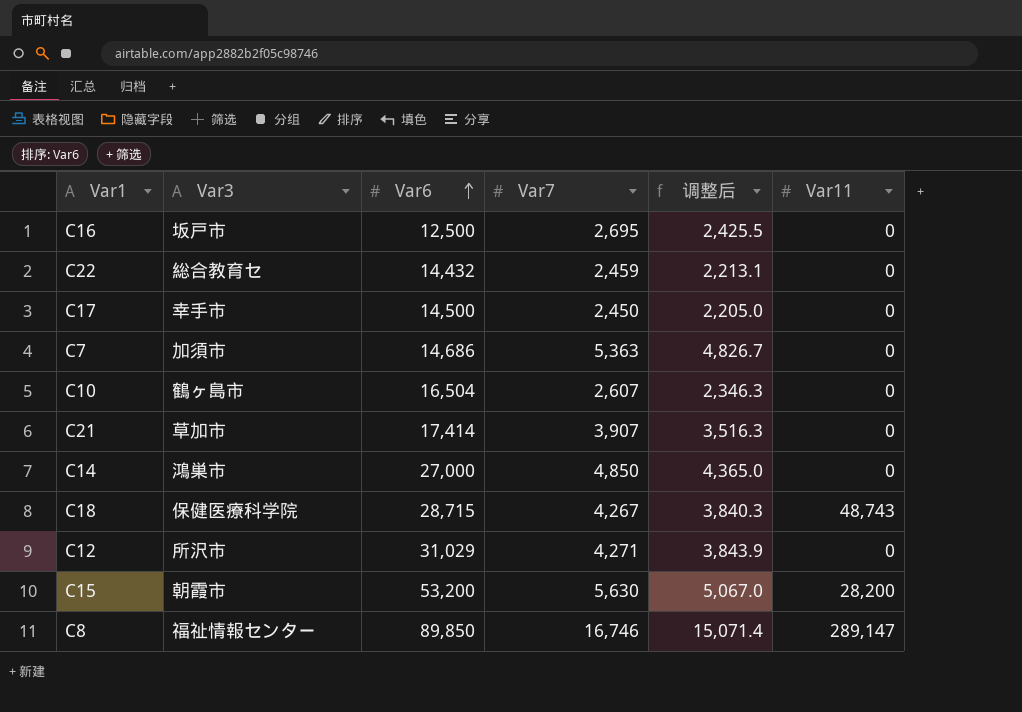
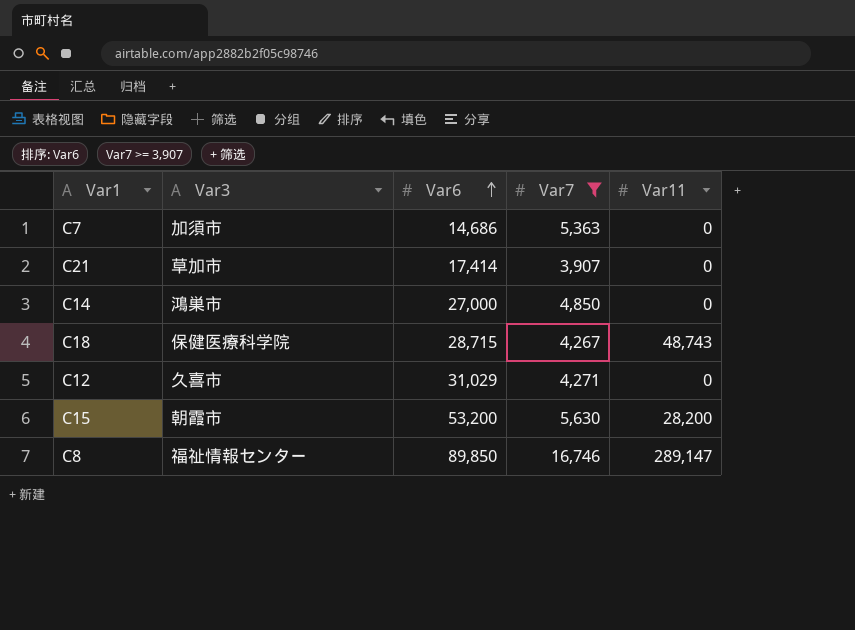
filter: none -> Var7 >= 3,907
column 调整后 | formula: [Var7] * 0.9 -> none
C12 | Var3: 所沢市 -> 久喜市

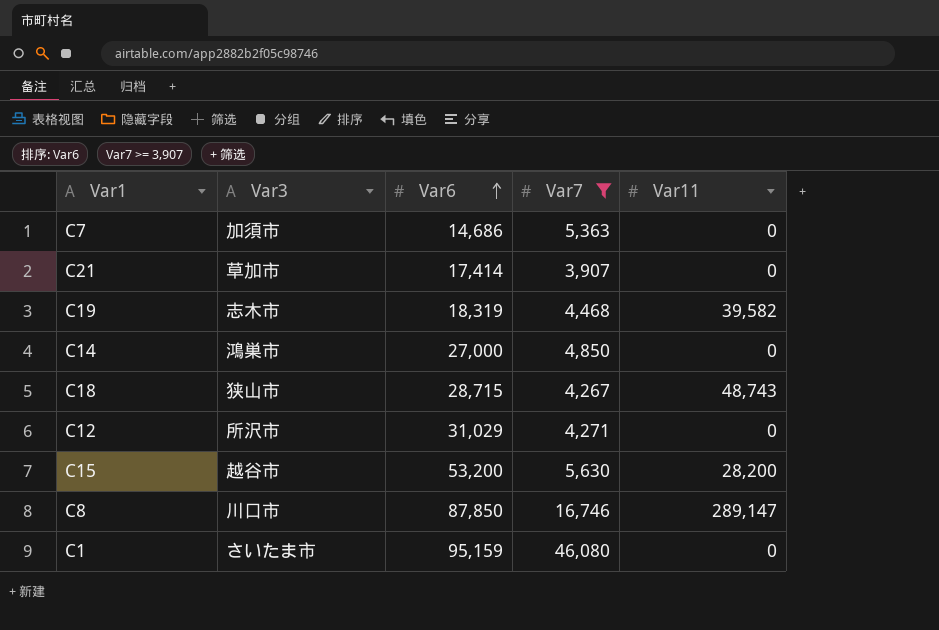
row C19: none -> 志木市 | 18,319 | 4,468 | 39,582
C18 | Var3: 保健医療科学院 -> 狭山市
C12 | Var3: 久喜市 -> 所沢市
C15 | Var3: 朝霞市 -> 越谷市
C8 | Var3: 福祉情報センター -> 川口市
C8 | Var6: 89,850 -> 87,850
row C1: none -> さいたま市 | 95,159 | 46,080 | 0

